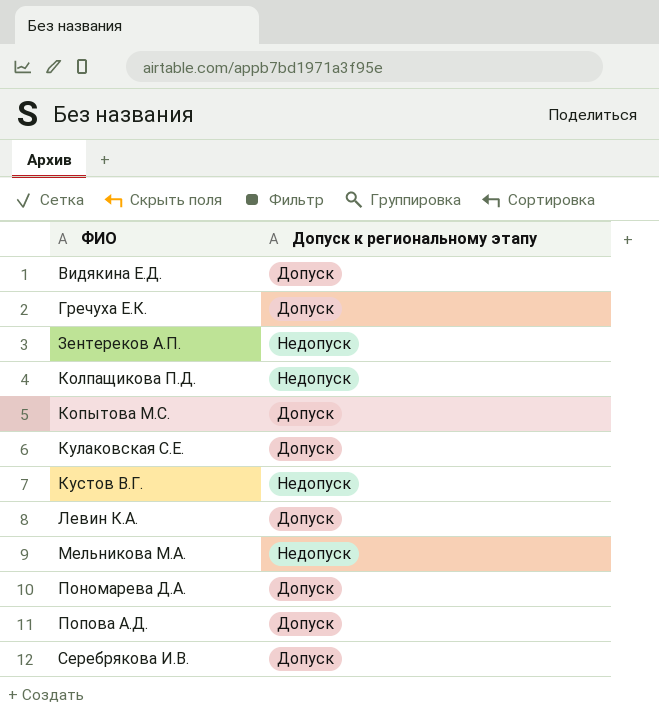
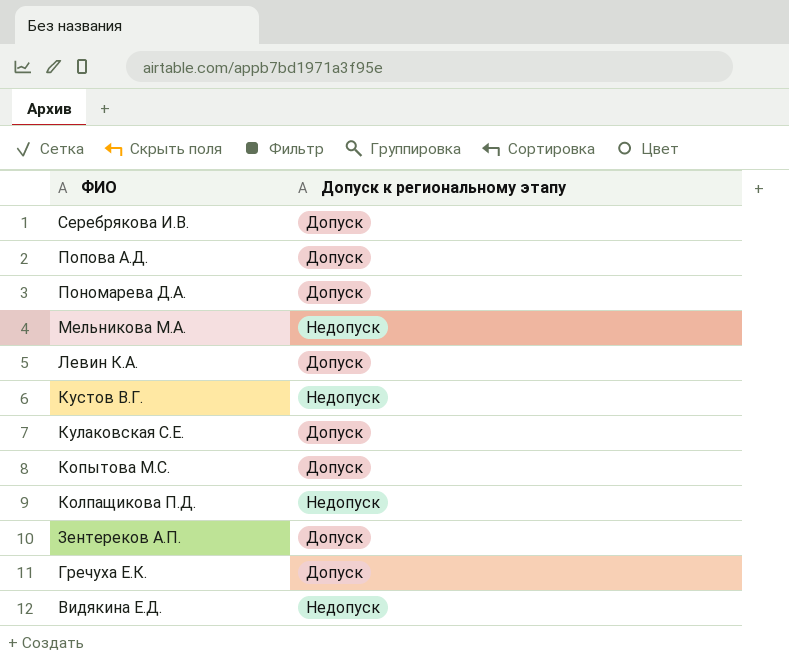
row order: ФИО ascending -> ФИО descending
Зентереков А.П. | Допуск к региональному этапу: Недопуск -> Допуск
Видякина Е.Д. | Допуск к региональному этапу: Допуск -> Недопуск

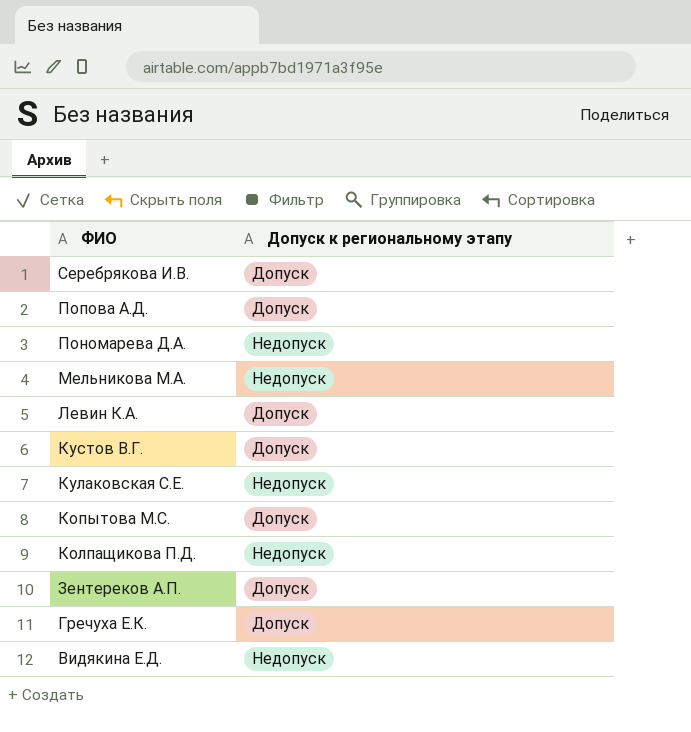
Пономарева Д.А. | Допуск к региональному этапу: Допуск -> Недопуск
Кустов В.Г. | Допуск к региональному этапу: Недопуск -> Допуск
Кулаковская С.Е. | Допуск к региональному этапу: Допуск -> Недопуск

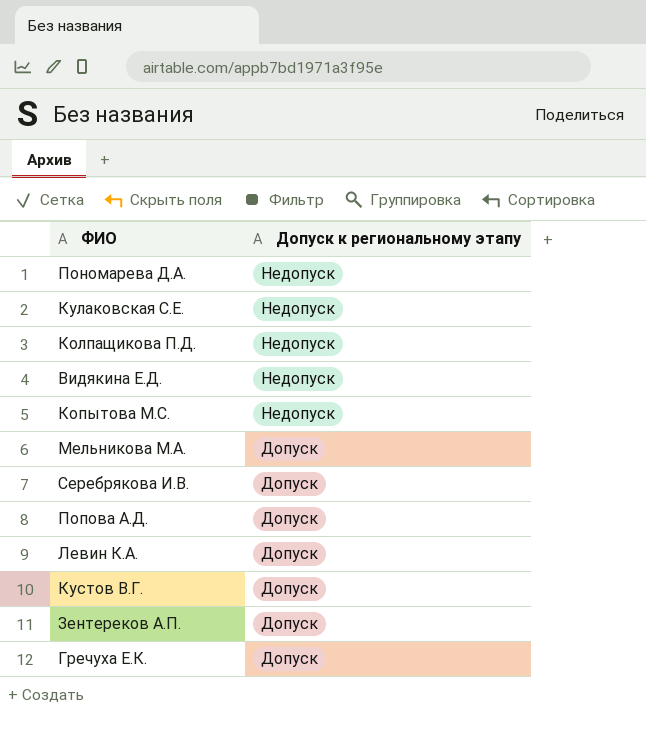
row order: ФИО descending -> Допуск к региональному этапу descending
Копытова М.С. | Допуск к региональному этапу: Допуск -> Недопуск
Мельникова М.А. | Допуск к региональному этапу: Недопуск -> Допуск

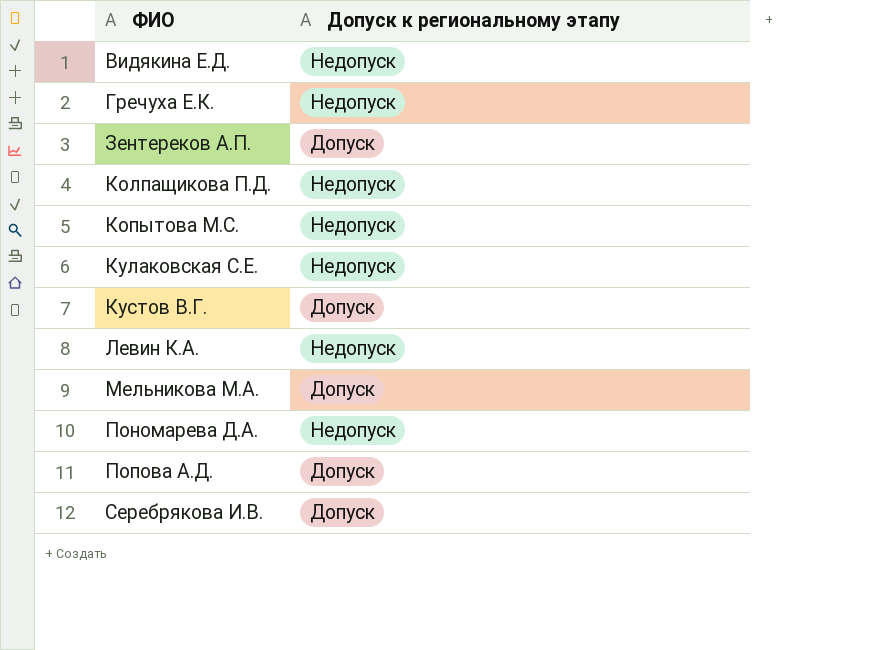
row order: Допуск к региональному этапу descending -> ФИО ascending
Гречуха Е.К. | Допуск к региональному этапу: Допуск -> Недопуск
Левин К.А. | Допуск к региональному этапу: Допуск -> Недопуск

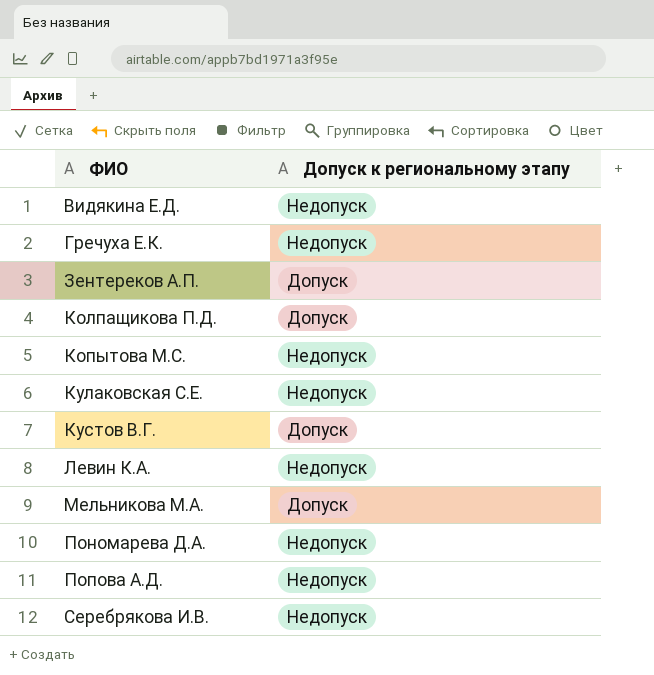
Колпащикова П.Д. | Допуск к региональному этапу: Недопуск -> Допуск
Попова А.Д. | Допуск к региональному этапу: Допуск -> Недопуск
Серебрякова И.В. | Допуск к региональному этапу: Допуск -> Недопуск

